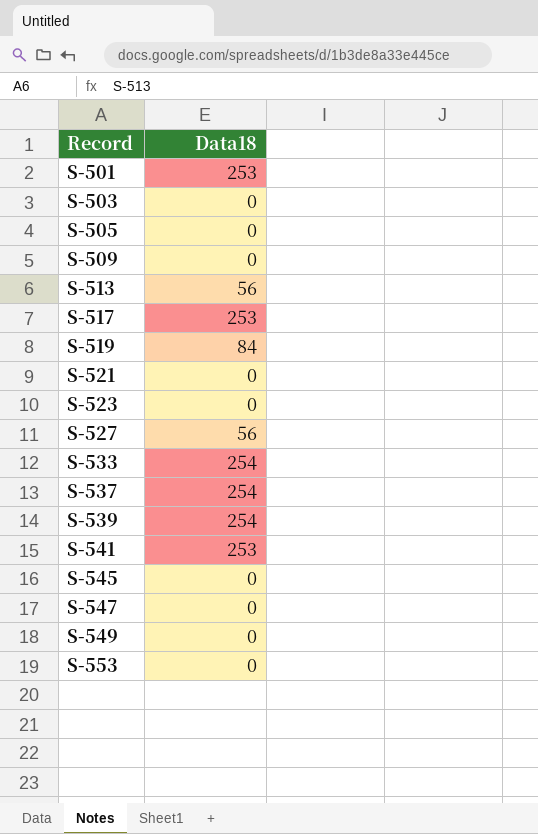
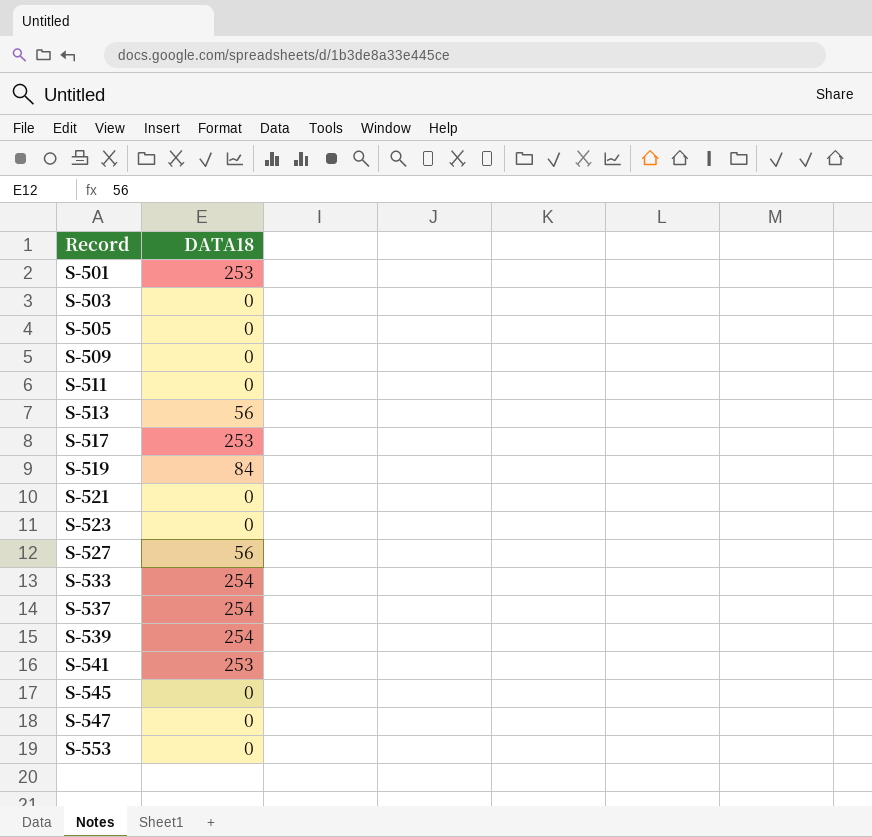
column name: Data18 -> DATA18
row S-549: 0 -> none
row S-511: none -> 0

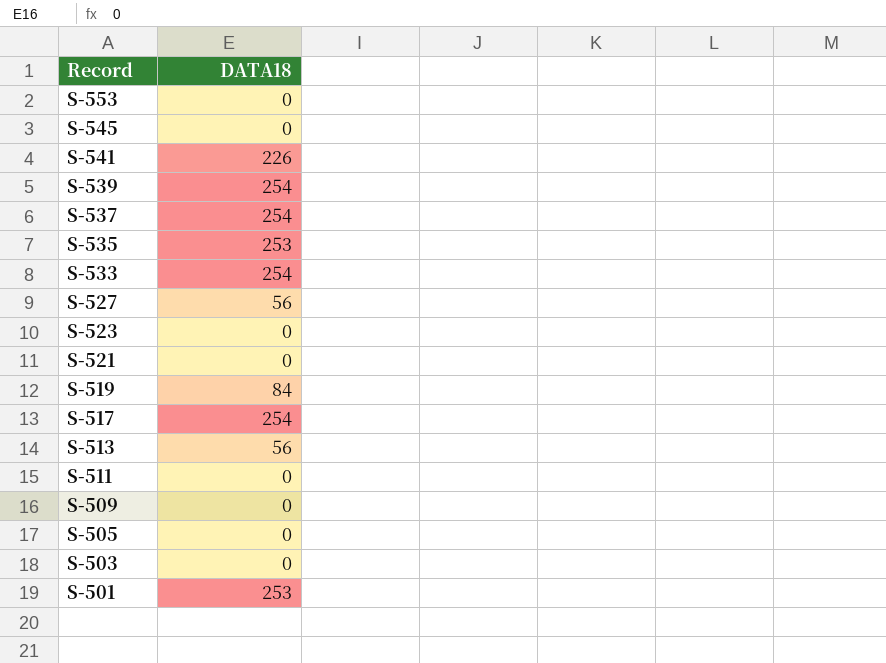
row order: Record ascending -> Record descending
row S-547: 0 -> none
S-541 | DATA18: 253 -> 226
row S-535: none -> 253
S-517 | DATA18: 253 -> 254

